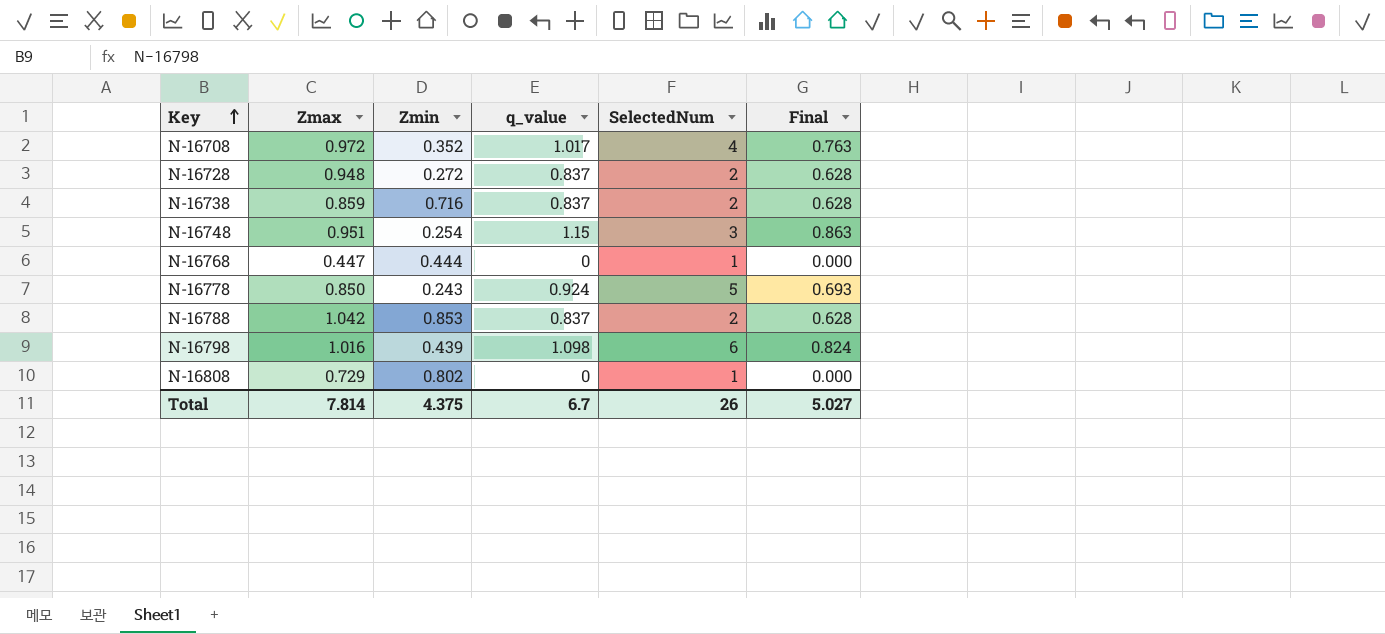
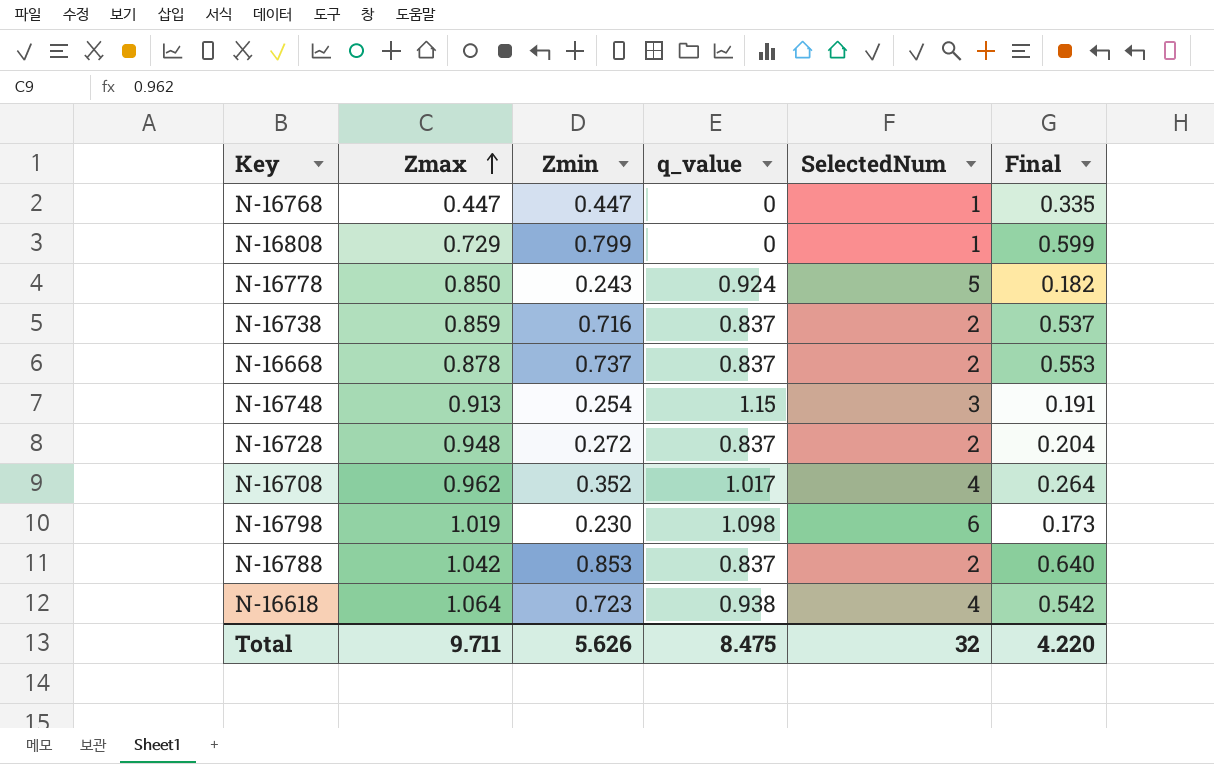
row order: Key ascending -> Zmax ascending
column Final | formula: [q_value] * 0.75 -> [Zmin] * 0.75
N-16768 | Zmin: 0.444 -> 0.447
N-16808 | Zmin: 0.802 -> 0.799
row N-16668: none -> 0.878 | 0.737 | 0.837 | 2 | 0.553
N-16748 | Zmax: 0.951 -> 0.913
N-16708 | Zmax: 0.972 -> 0.962
N-16798 | Zmax: 1.016 -> 1.019
N-16798 | Zmin: 0.439 -> 0.230
row N-16618: none -> 1.064 | 0.723 | 0.938 | 4 | 0.542
Total | Zmax: 7.814 -> 9.711
Total | Zmin: 4.375 -> 5.626
Total | q_value: 6.7 -> 8.475
Total | SelectedNum: 26 -> 32
Total | Final: 5.027 -> 4.220

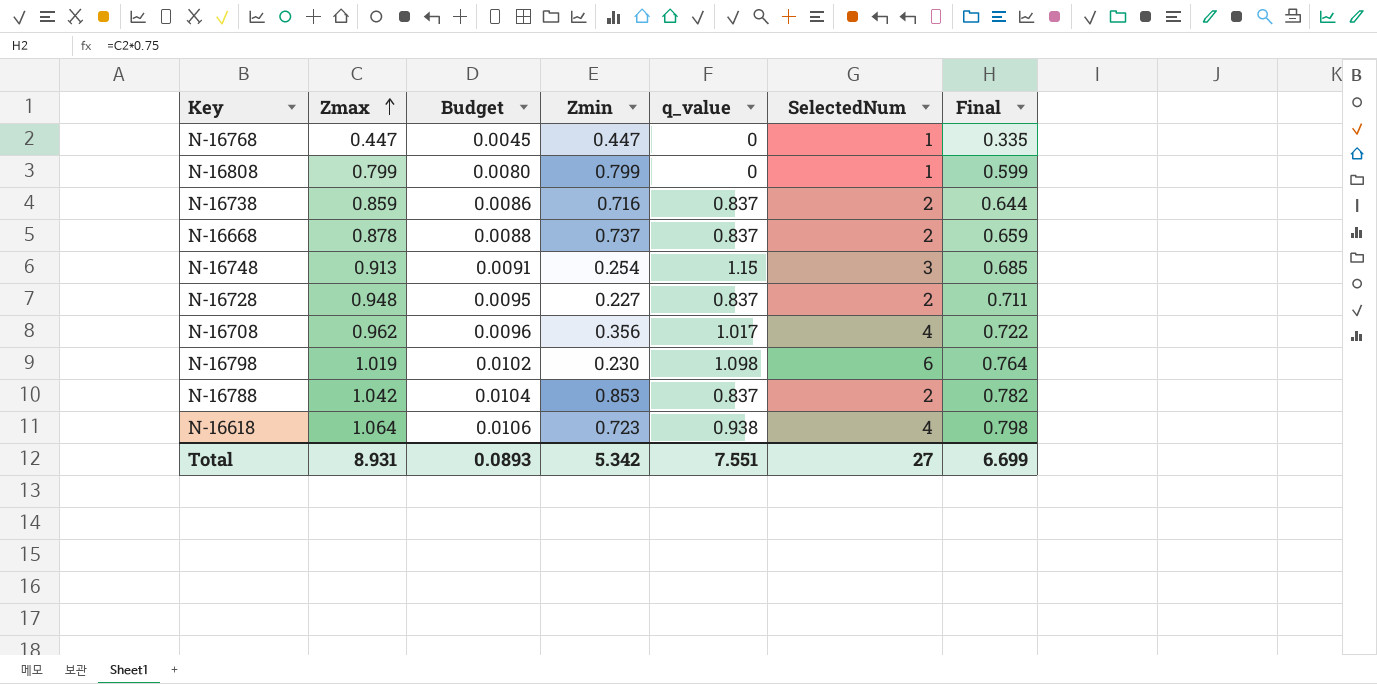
column Budget | formula: none -> [Zmax] * 0.01
column Final | formula: [Zmin] * 0.75 -> [Zmax] * 0.75
row N-16778: 0.850 | 0.243 | 0.924 | 5 | 0.182 -> none
N-16808 | Zmax: 0.729 -> 0.799
N-16728 | Zmin: 0.272 -> 0.227
N-16708 | Zmin: 0.352 -> 0.356
Total | Zmax: 9.711 -> 8.931
Total | Zmin: 5.626 -> 5.342
Total | q_value: 8.475 -> 7.551
Total | SelectedNum: 32 -> 27
Total | Final: 4.220 -> 6.699

